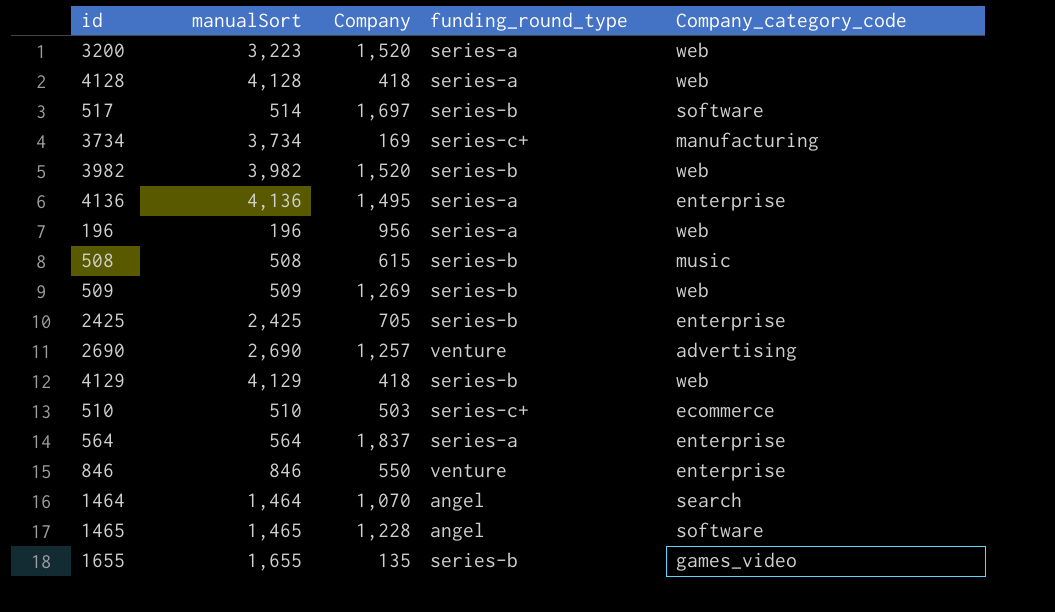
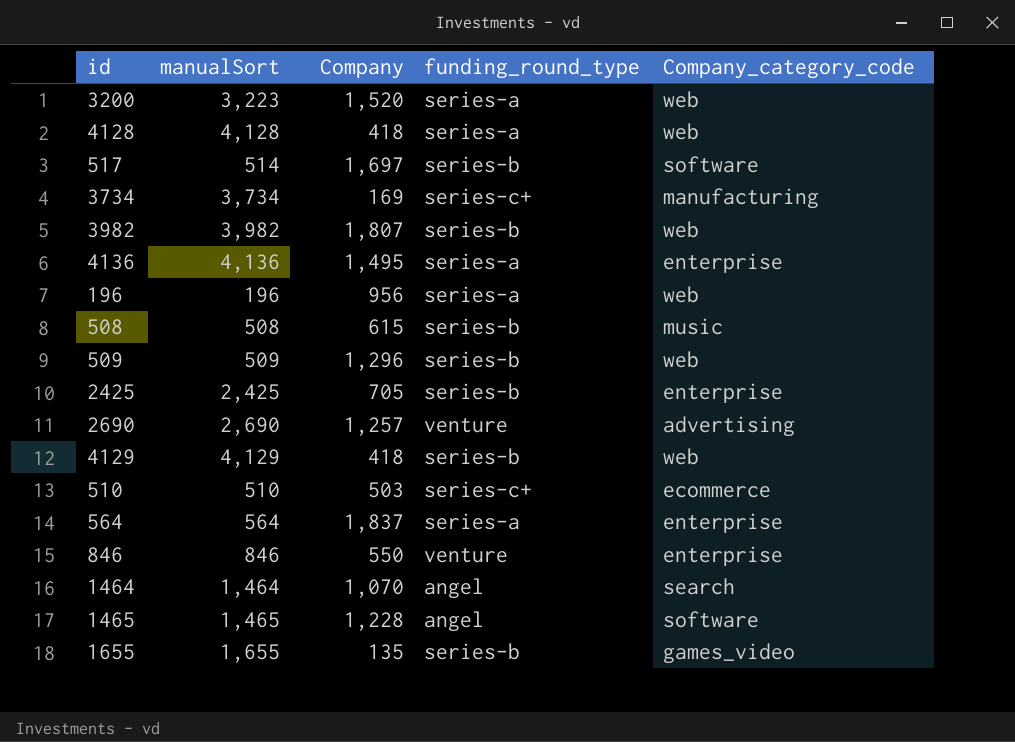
3982 | Company: 1,520 -> 1,807
509 | Company: 1,269 -> 1,296

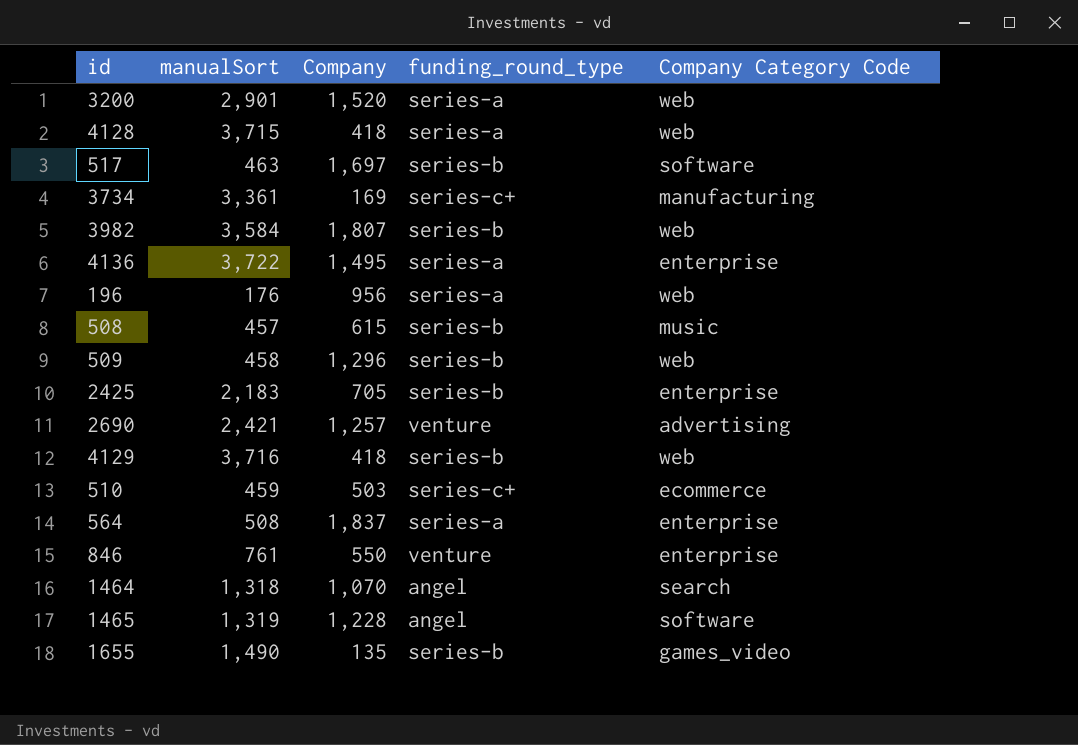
column name: Company_category_code -> Company Category Code
3200 | manualSort: 3,223 -> 2,901
4128 | manualSort: 4,128 -> 3,715
517 | manualSort: 514 -> 463
3734 | manualSort: 3,734 -> 3,361
3982 | manualSort: 3,982 -> 3,584
4136 | manualSort: 4,136 -> 3,722
196 | manualSort: 196 -> 176
508 | manualSort: 508 -> 457
509 | manualSort: 509 -> 458
2425 | manualSort: 2,425 -> 2,183
2690 | manualSort: 2,690 -> 2,421
4129 | manualSort: 4,129 -> 3,716
510 | manualSort: 510 -> 459
564 | manualSort: 564 -> 508
846 | manualSort: 846 -> 761
1464 | manualSort: 1,464 -> 1,318
1465 | manualSort: 1,465 -> 1,319
1655 | manualSort: 1,655 -> 1,490

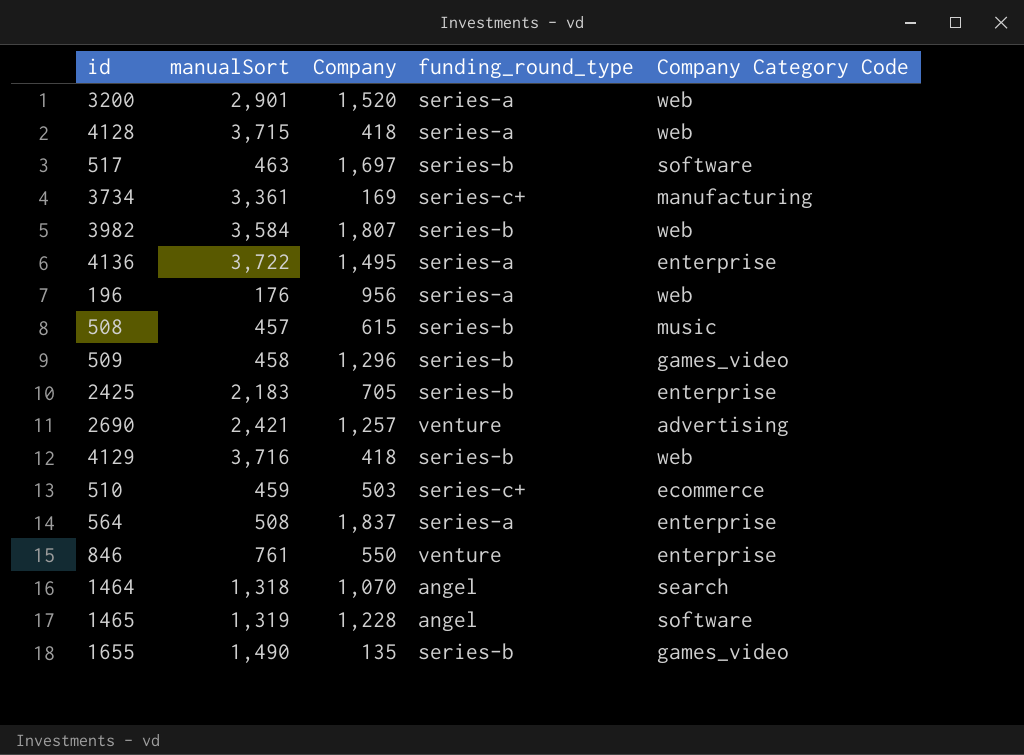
509 | Company Category Code: web -> games_video

